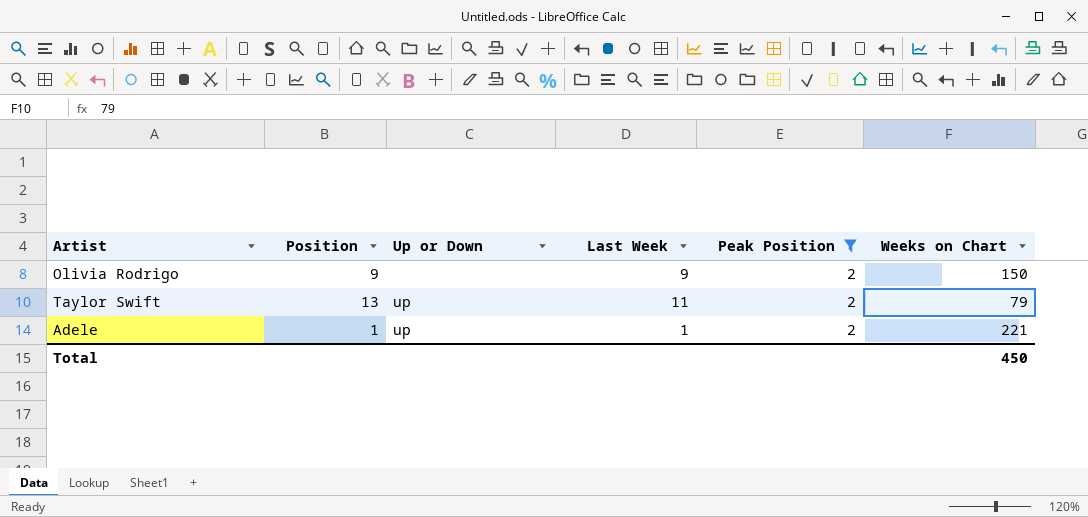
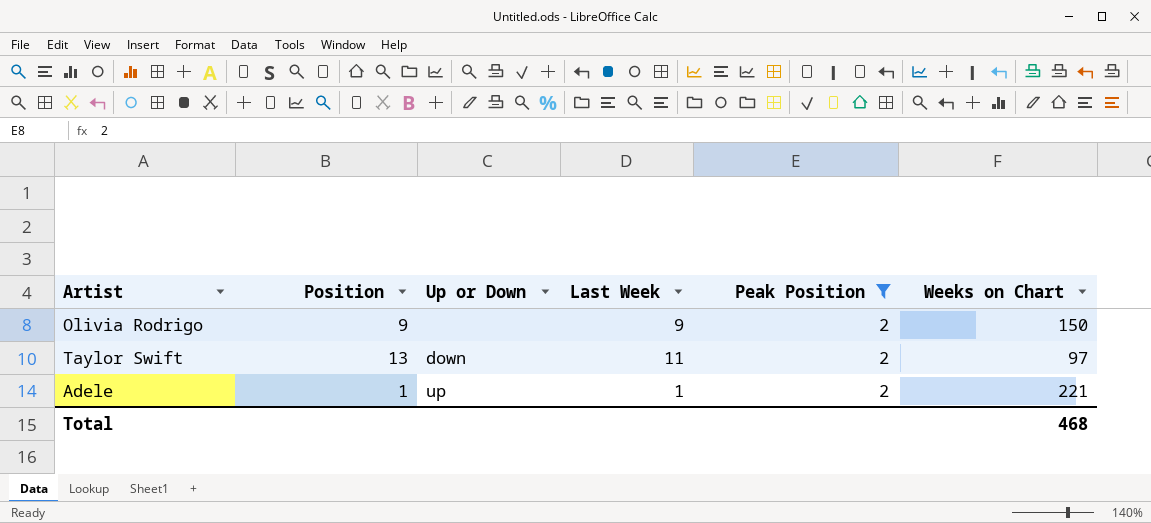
Taylor Swift | Up or Down: up -> down
Taylor Swift | Weeks on Chart: 79 -> 97
Total | Weeks on Chart: 450 -> 468

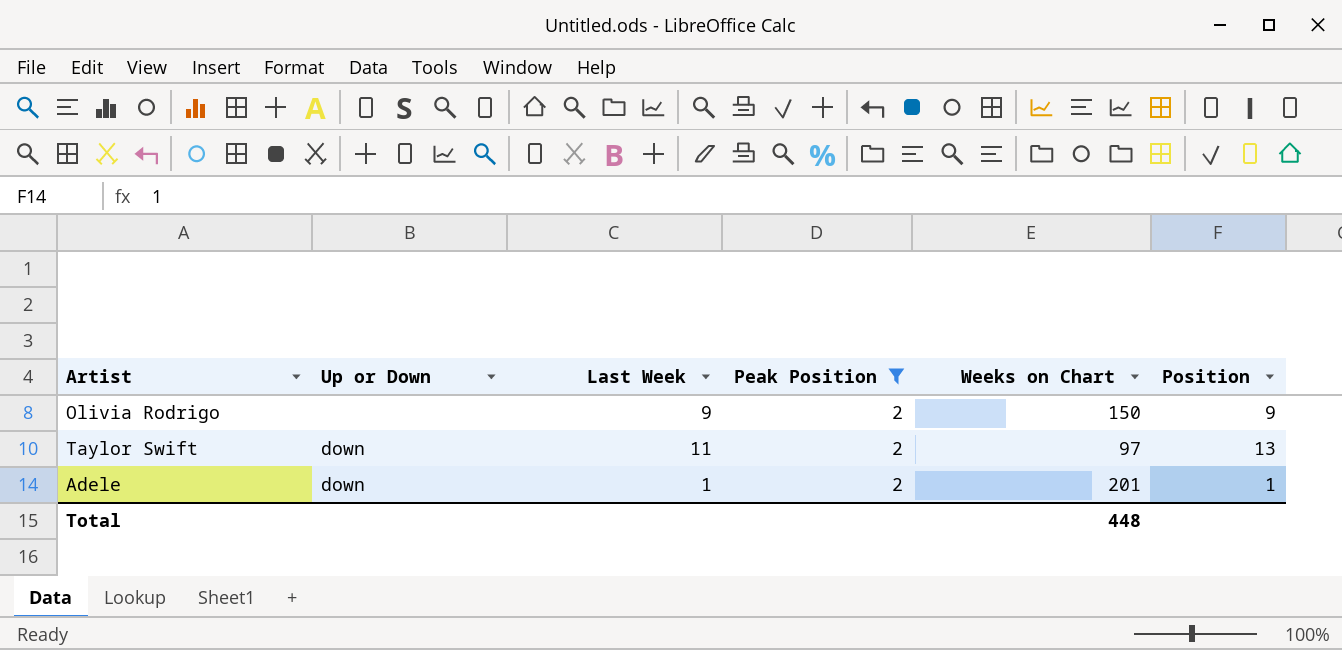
column Position | position: 2 -> 6
Adele | Up or Down: up -> down
Adele | Weeks on Chart: 221 -> 201
Total | Weeks on Chart: 468 -> 448

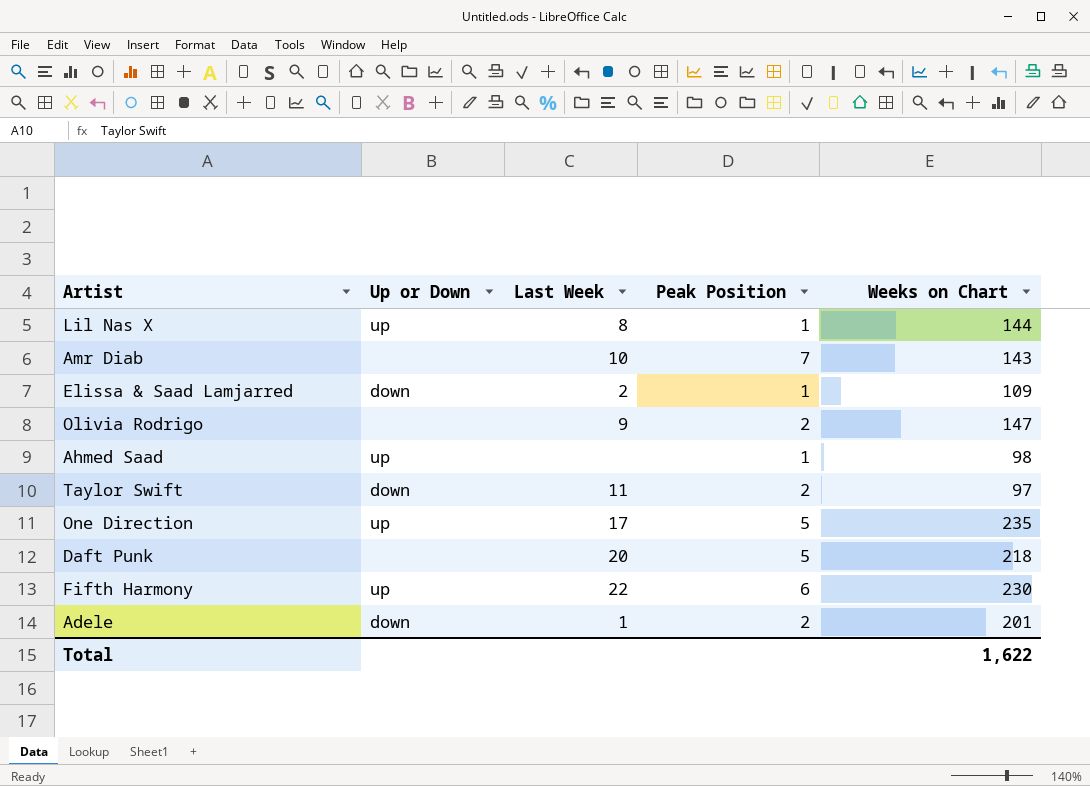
filter: Peak Position = 2 -> none
column Position | position: 6 -> none
Olivia Rodrigo | Weeks on Chart: 150 -> 147
Total | Weeks on Chart: 448 -> 1,622

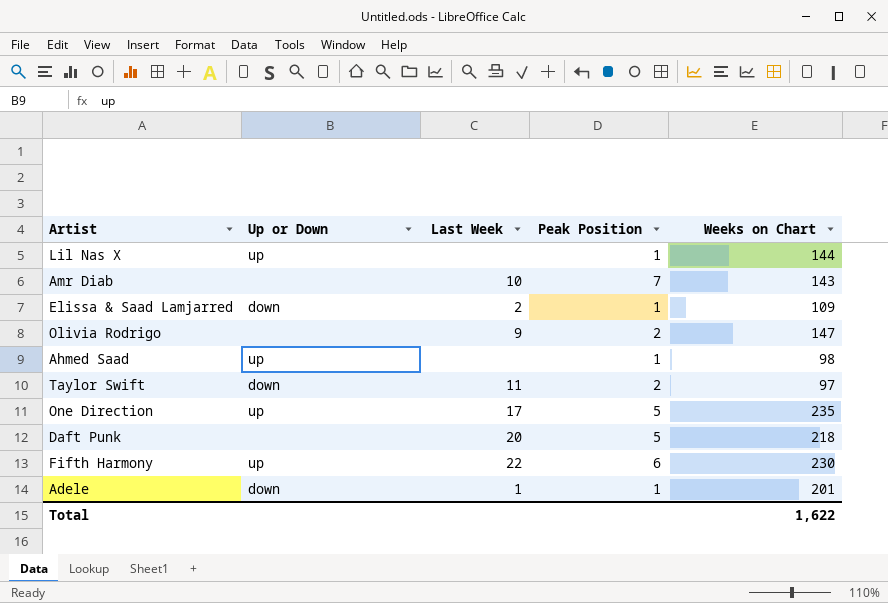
Lil Nas X | Last Week: 8 -> none
Adele | Peak Position: 2 -> 1

